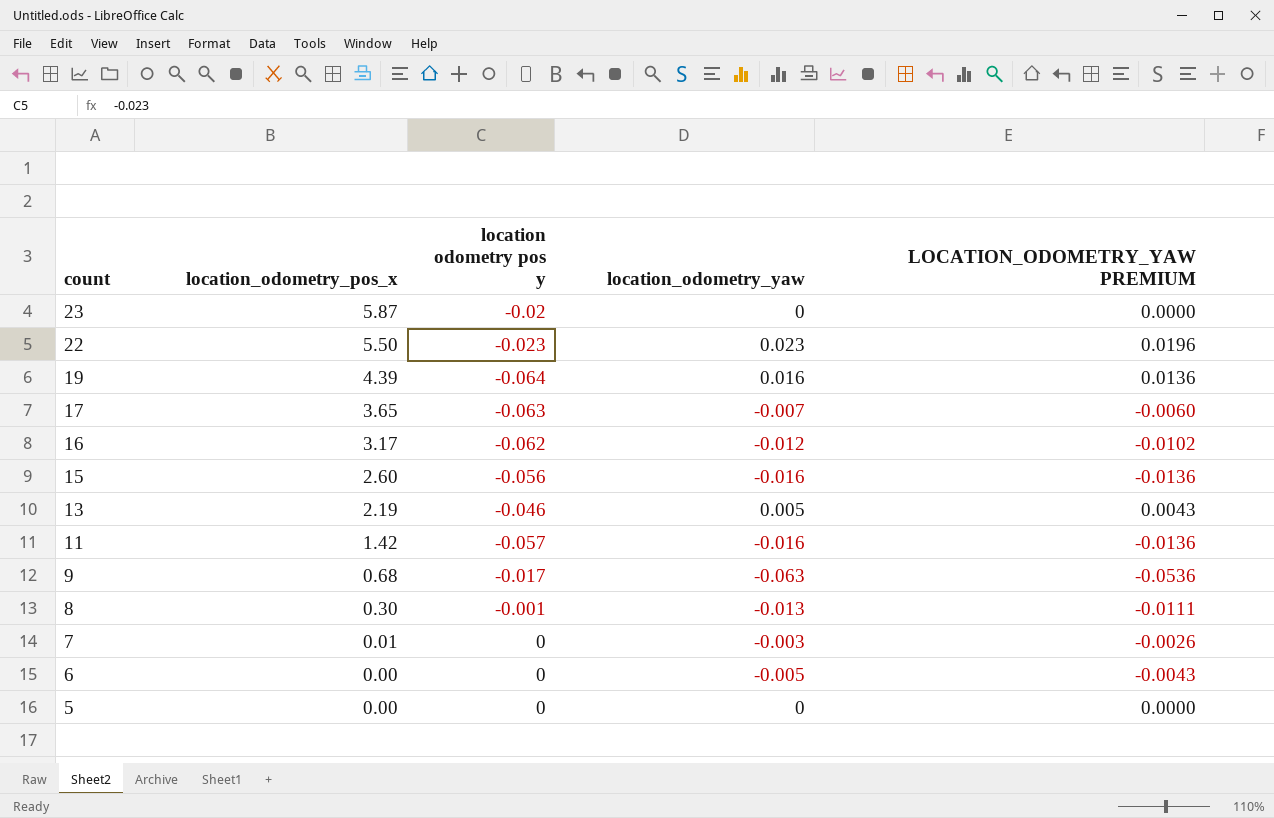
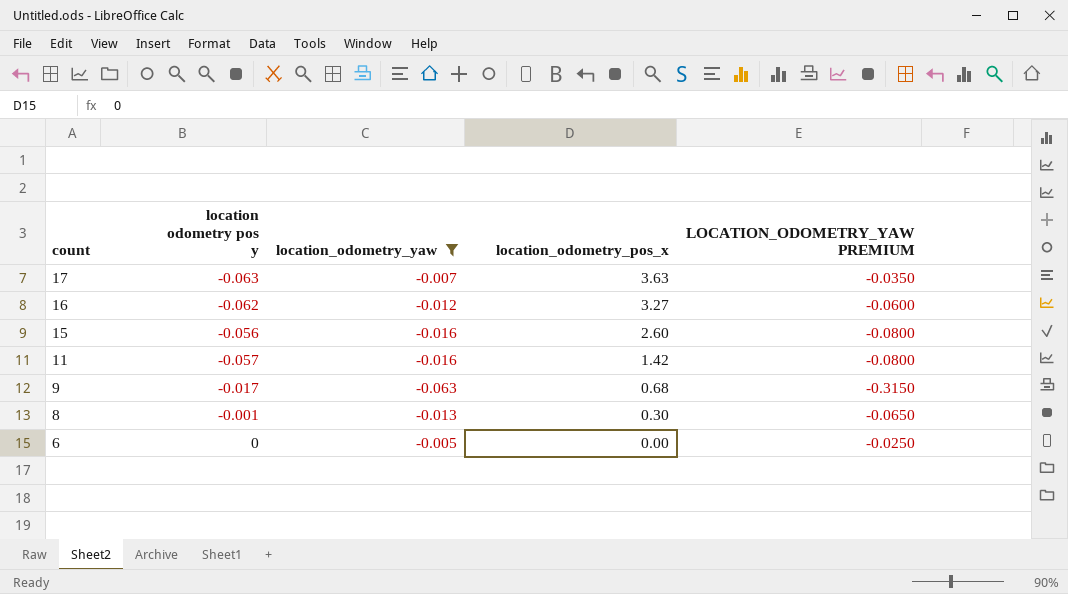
filter: none -> location_odometry_yaw <= -0.005
column location_odometry_pos_x | position: 2 -> 4
column LOCATION_ODOMETRY_YAW PREMIUM | formula: [location_odometry_yaw] * 0.85 -> [location_odometry_yaw] * 5
17 | location_odometry_pos_x: 3.65 -> 3.63
16 | location_odometry_pos_x: 3.17 -> 3.27

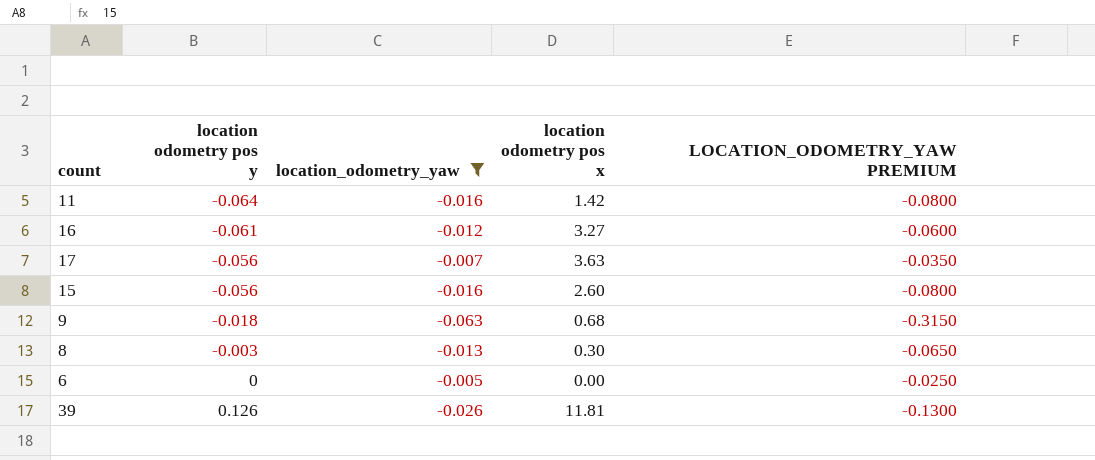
row order: count descending -> location odometry pos y ascending
column name: location_odometry_pos_x -> location odometry pos x
11 | location odometry pos y: -0.057 -> -0.064
16 | location odometry pos y: -0.062 -> -0.061
17 | location odometry pos y: -0.063 -> -0.056
9 | location odometry pos y: -0.017 -> -0.018
8 | location odometry pos y: -0.001 -> -0.003
row 39: none -> 0.126 | -0.026 | 11.81 | -0.1300

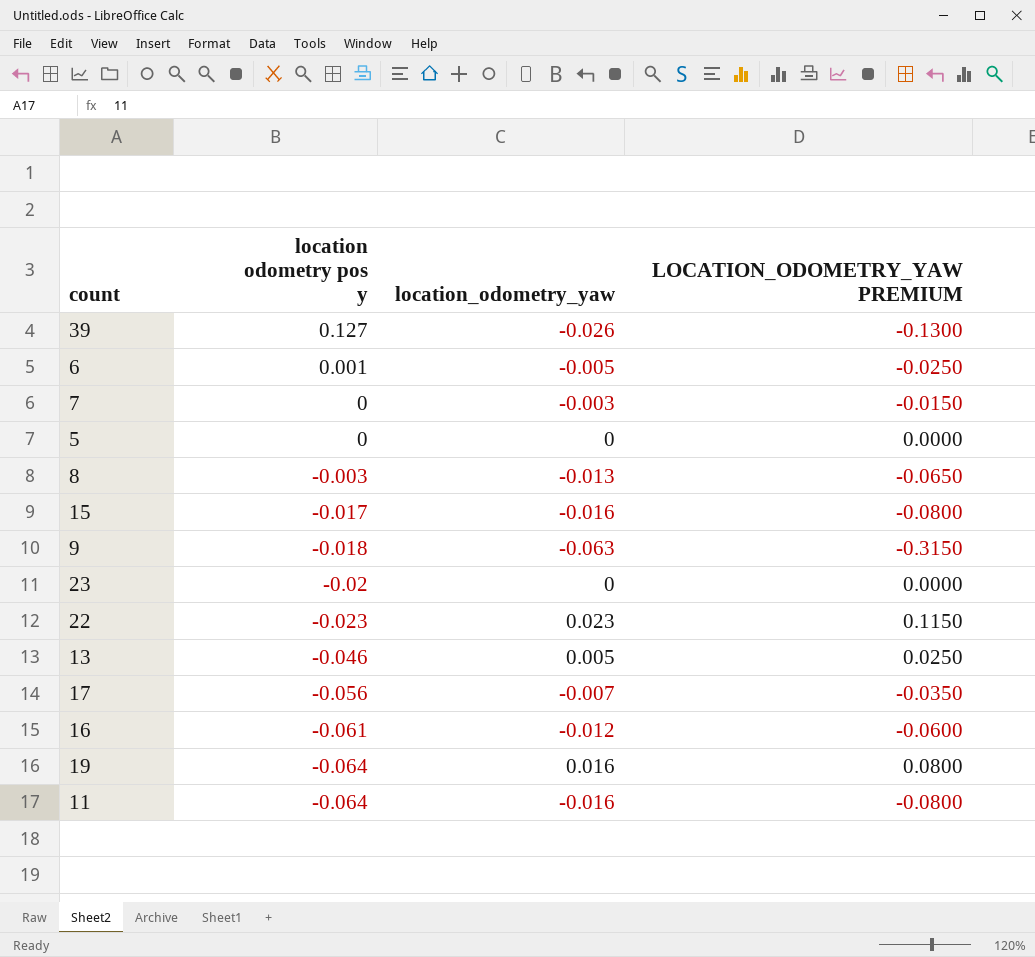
filter: location_odometry_yaw <= -0.005 -> none
row order: location odometry pos y ascending -> location odometry pos y descending
column location odometry pos x | position: 4 -> none
39 | location odometry pos y: 0.126 -> 0.127
6 | location odometry pos y: 0 -> 0.001
15 | location odometry pos y: -0.056 -> -0.017

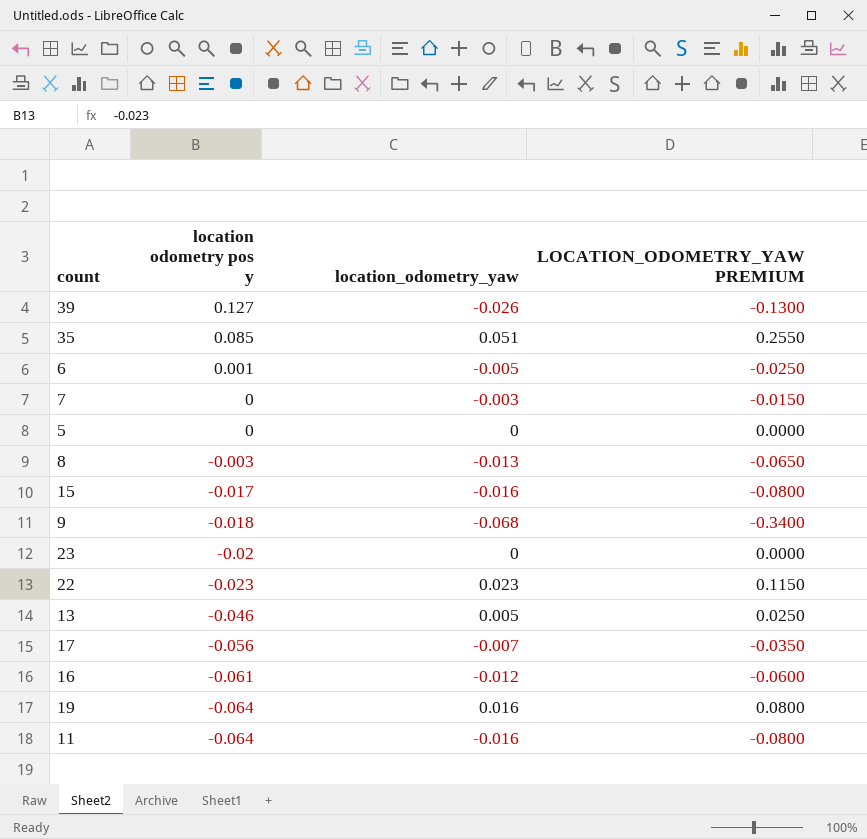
row 35: none -> 0.085 | 0.051 | 0.2550
9 | location_odometry_yaw: -0.063 -> -0.068
9 | LOCATION_ODOMETRY_YAW PREMIUM: -0.3150 -> -0.3400

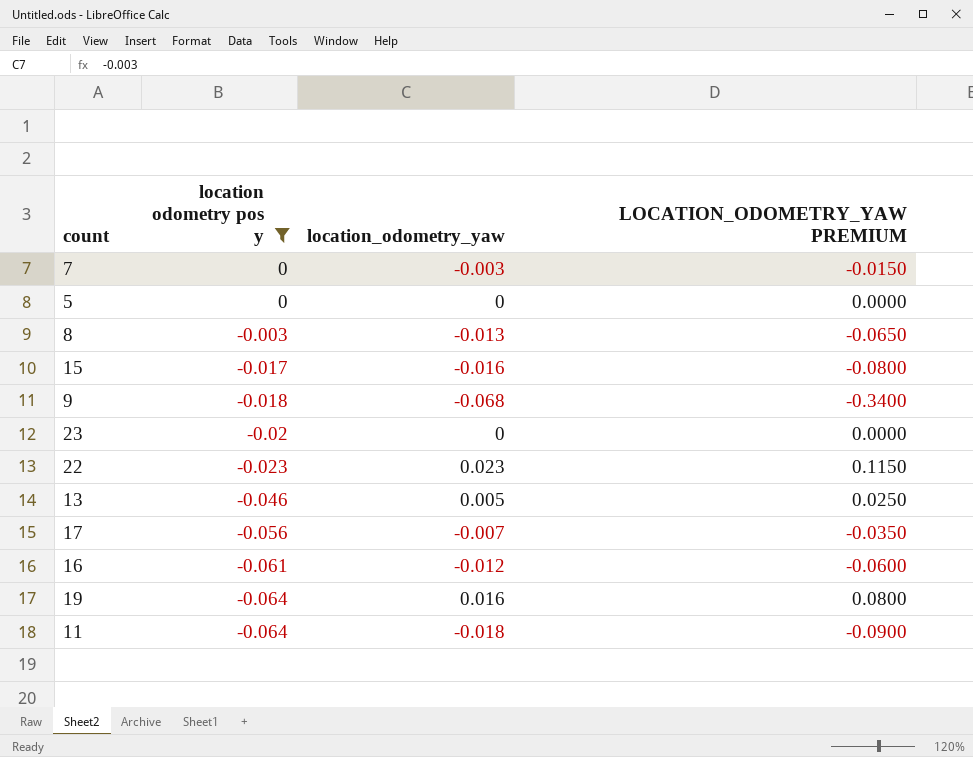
filter: none -> location odometry pos y <= 0
11 | location_odometry_yaw: -0.016 -> -0.018
11 | LOCATION_ODOMETRY_YAW PREMIUM: -0.0800 -> -0.0900

